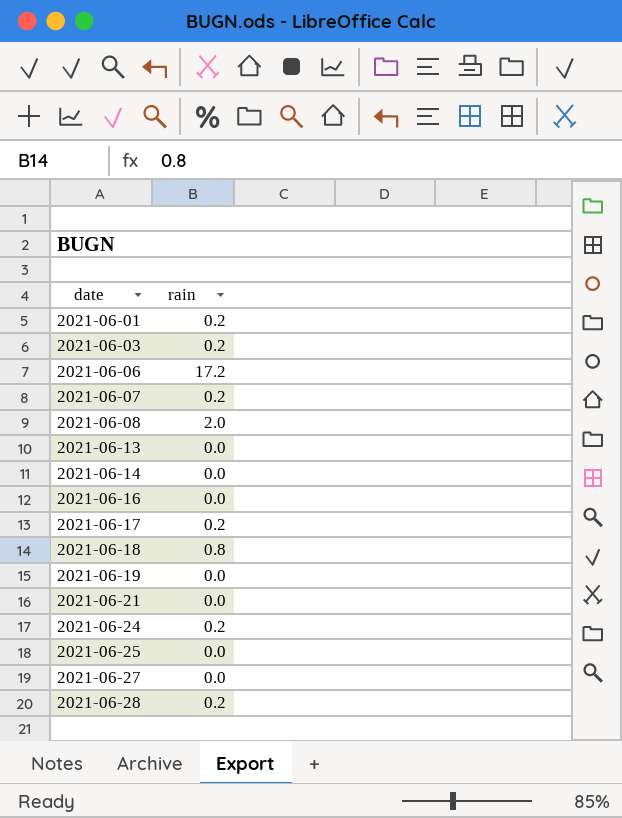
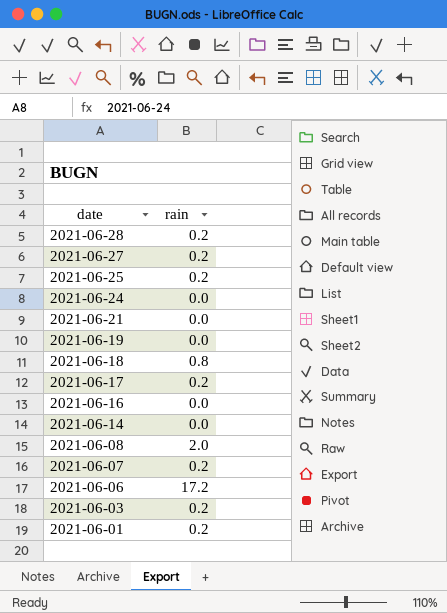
row order: date ascending -> date descending
row 2021-06-13: 0.0 -> none
2021-06-27 | rain: 0.0 -> 0.2
2021-06-25 | rain: 0.0 -> 0.2
2021-06-24 | rain: 0.2 -> 0.0

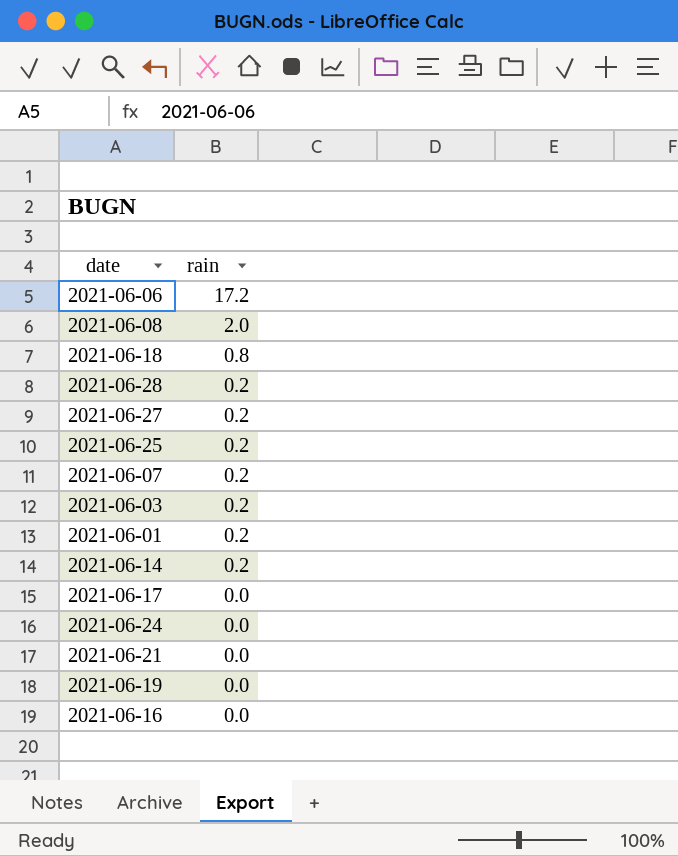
row order: date descending -> rain descending
2021-06-14 | rain: 0.0 -> 0.2
2021-06-17 | rain: 0.2 -> 0.0

